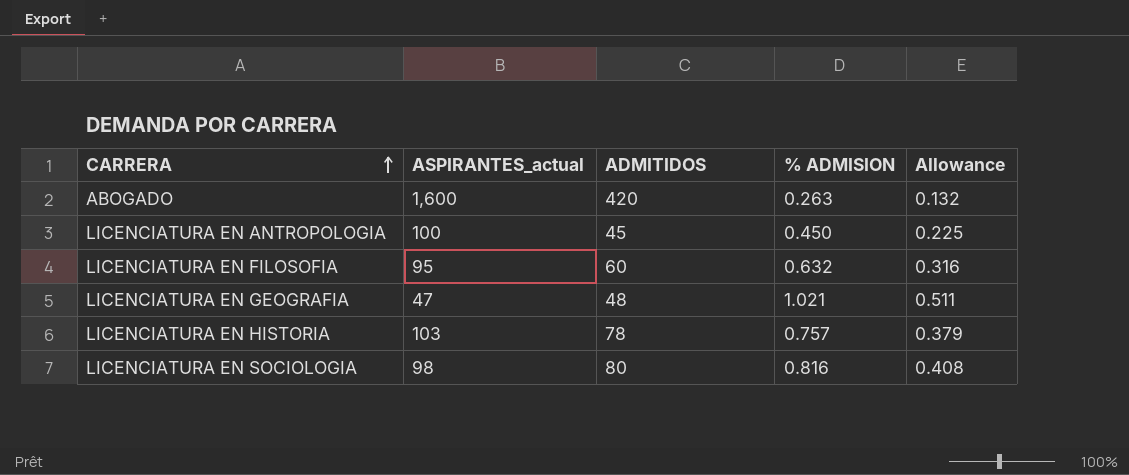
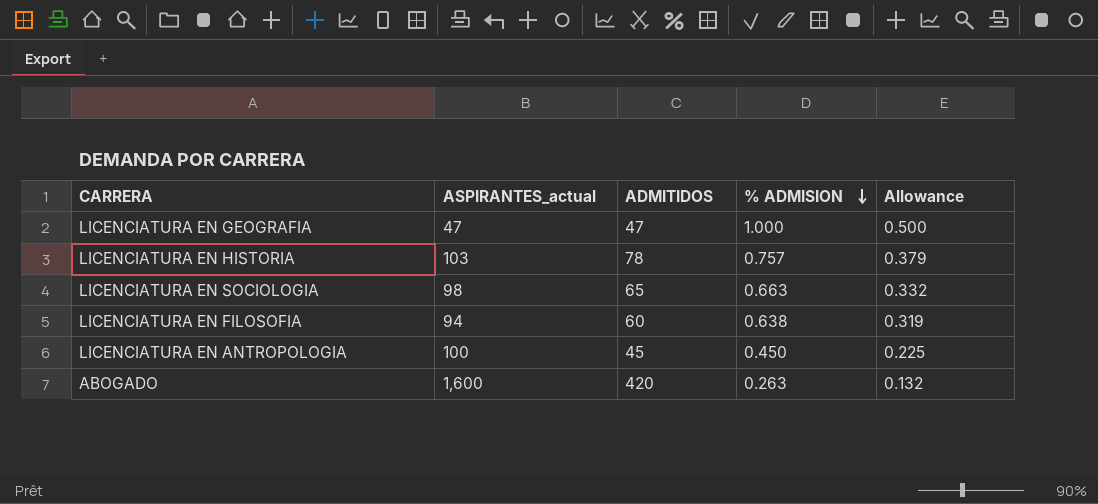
row order: CARRERA ascending -> % ADMISION descending
LICENCIATURA EN GEOGRAFIA | ADMITIDOS: 48 -> 47
LICENCIATURA EN GEOGRAFIA | % ADMISION: 1.021 -> 1.000
LICENCIATURA EN GEOGRAFIA | Allowance: 0.511 -> 0.500
LICENCIATURA EN SOCIOLOGIA | ADMITIDOS: 80 -> 65
LICENCIATURA EN SOCIOLOGIA | % ADMISION: 0.816 -> 0.663
LICENCIATURA EN SOCIOLOGIA | Allowance: 0.408 -> 0.332
LICENCIATURA EN FILOSOFIA | ASPIRANTES_actual: 95 -> 94
LICENCIATURA EN FILOSOFIA | % ADMISION: 0.632 -> 0.638
LICENCIATURA EN FILOSOFIA | Allowance: 0.316 -> 0.319

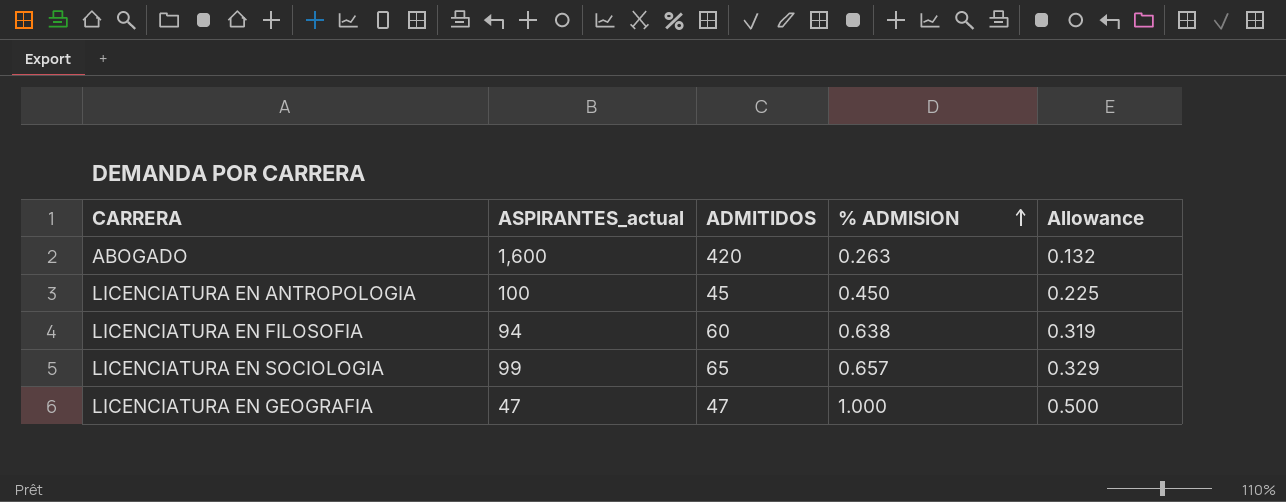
row order: % ADMISION descending -> % ADMISION ascending
row LICENCIATURA EN HISTORIA: 103 | 78 | 0.757 | 0.379 -> none
LICENCIATURA EN SOCIOLOGIA | ASPIRANTES_actual: 98 -> 99
LICENCIATURA EN SOCIOLOGIA | % ADMISION: 0.663 -> 0.657
LICENCIATURA EN SOCIOLOGIA | Allowance: 0.332 -> 0.329

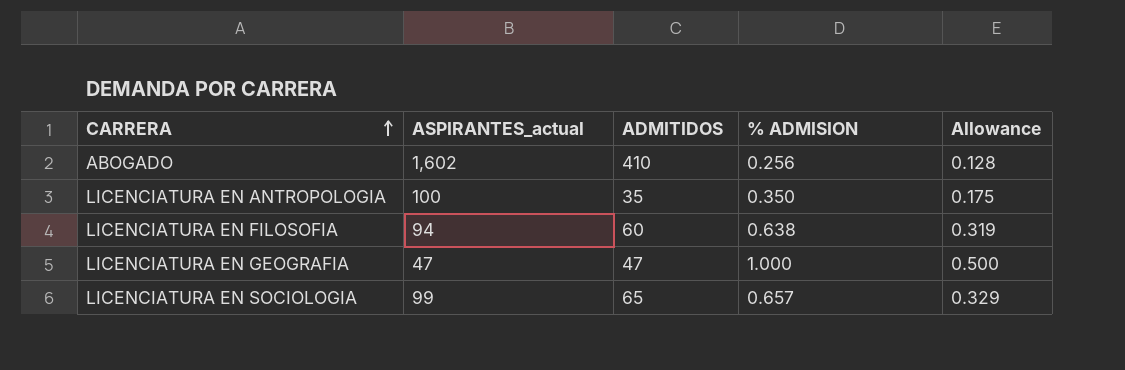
row order: % ADMISION ascending -> CARRERA ascending
ABOGADO | ASPIRANTES_actual: 1,600 -> 1,602
ABOGADO | ADMITIDOS: 420 -> 410
ABOGADO | % ADMISION: 0.263 -> 0.256
ABOGADO | Allowance: 0.132 -> 0.128
LICENCIATURA EN ANTROPOLOGIA | ADMITIDOS: 45 -> 35
LICENCIATURA EN ANTROPOLOGIA | % ADMISION: 0.450 -> 0.350
LICENCIATURA EN ANTROPOLOGIA | Allowance: 0.225 -> 0.175

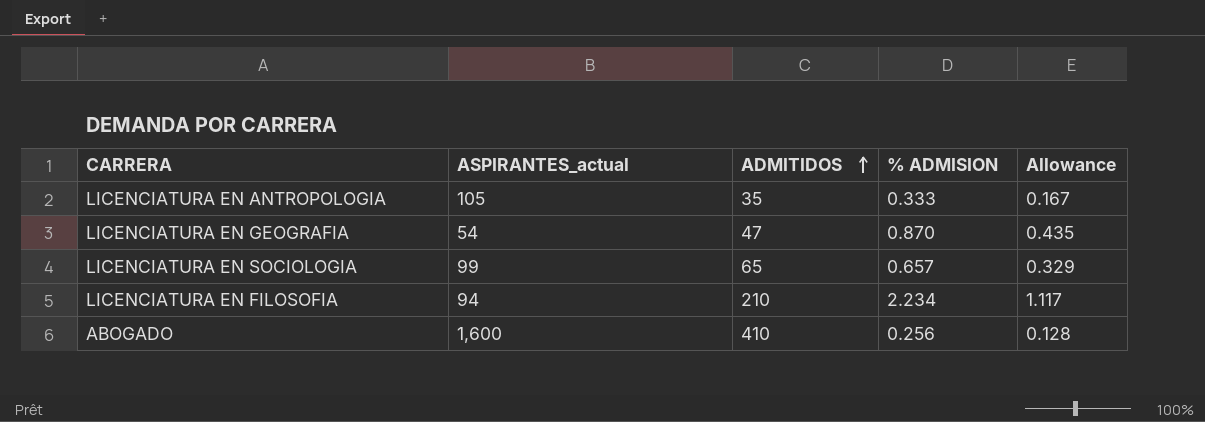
row order: CARRERA ascending -> ADMITIDOS ascending
LICENCIATURA EN ANTROPOLOGIA | ASPIRANTES_actual: 100 -> 105
LICENCIATURA EN ANTROPOLOGIA | % ADMISION: 0.350 -> 0.333
LICENCIATURA EN ANTROPOLOGIA | Allowance: 0.175 -> 0.167
LICENCIATURA EN GEOGRAFIA | ASPIRANTES_actual: 47 -> 54
LICENCIATURA EN GEOGRAFIA | % ADMISION: 1.000 -> 0.870
LICENCIATURA EN GEOGRAFIA | Allowance: 0.500 -> 0.435
LICENCIATURA EN FILOSOFIA | ADMITIDOS: 60 -> 210
LICENCIATURA EN FILOSOFIA | % ADMISION: 0.638 -> 2.234
LICENCIATURA EN FILOSOFIA | Allowance: 0.319 -> 1.117
ABOGADO | ASPIRANTES_actual: 1,602 -> 1,600

